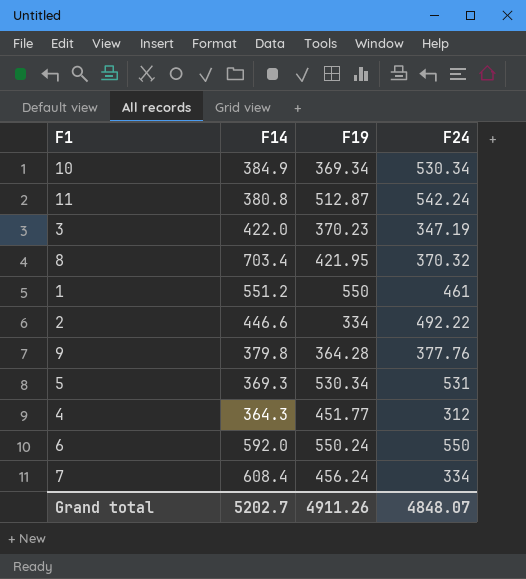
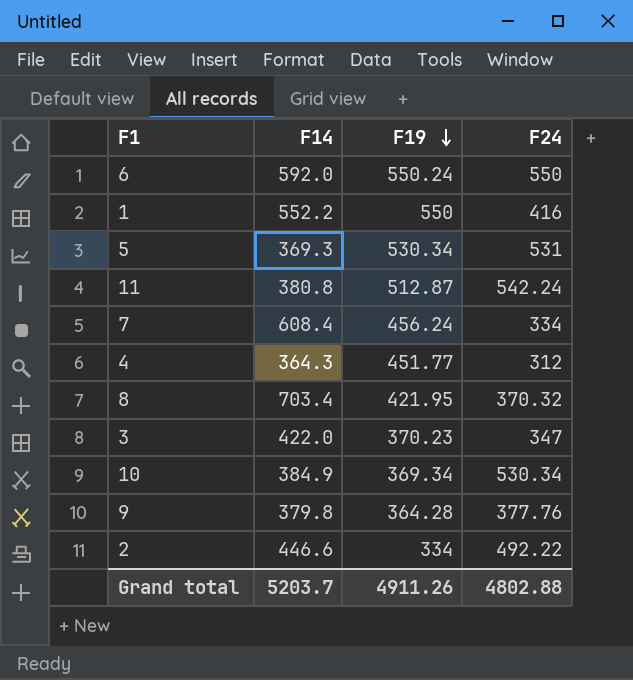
row order: none -> F19 descending
1 | F14: 551.2 -> 552.2
1 | F24: 461 -> 416
3 | F24: 347.19 -> 347
Grand total | F14: 5202.7 -> 5203.7
Grand total | F24: 4848.07 -> 4802.88

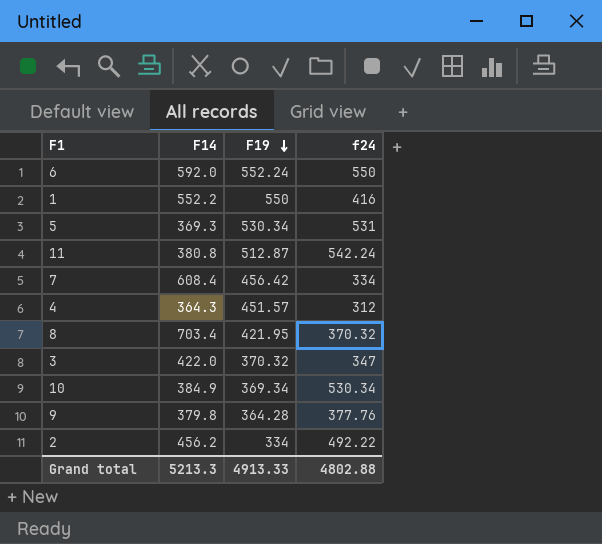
column name: F24 -> f24
6 | F19: 550.24 -> 552.24
7 | F19: 456.24 -> 456.42
4 | F19: 451.77 -> 451.57
3 | F19: 370.23 -> 370.32
2 | F14: 446.6 -> 456.2
Grand total | F14: 5203.7 -> 5213.3
Grand total | F19: 4911.26 -> 4913.33

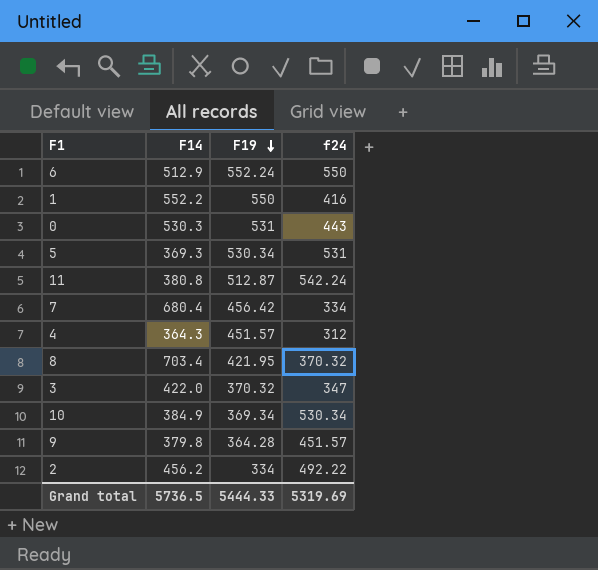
6 | F14: 592.0 -> 512.9
row 0: none -> 530.3 | 531 | 443
7 | F14: 608.4 -> 680.4
9 | f24: 377.76 -> 451.57
Grand total | F14: 5213.3 -> 5736.5
Grand total | F19: 4913.33 -> 5444.33
Grand total | f24: 4802.88 -> 5319.69

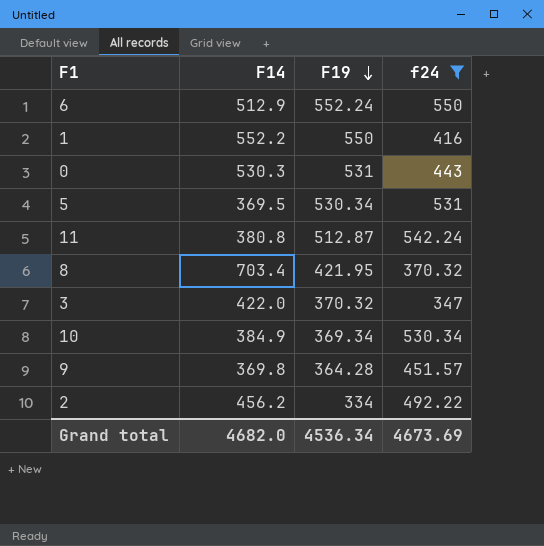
filter: none -> f24 >= 347
5 | F14: 369.3 -> 369.5
9 | F14: 379.8 -> 369.8
Grand total | F14: 5736.5 -> 4682.0
Grand total | F19: 5444.33 -> 4536.34
Grand total | f24: 5319.69 -> 4673.69

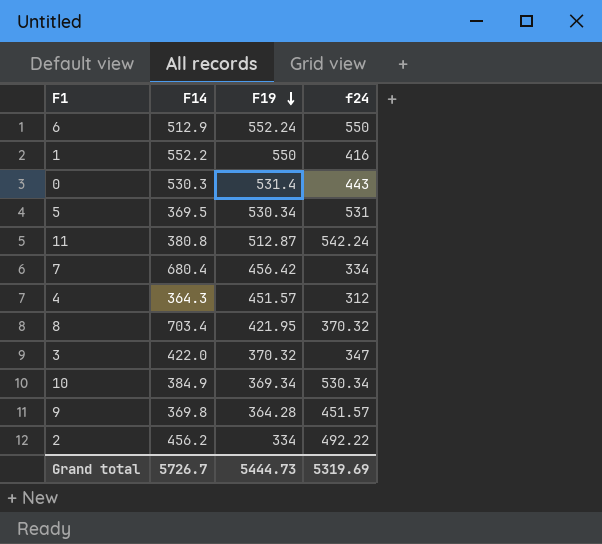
filter: f24 >= 347 -> none
0 | F19: 531 -> 531.4
Grand total | F14: 4682.0 -> 5726.7
Grand total | F19: 4536.34 -> 5444.73
Grand total | f24: 4673.69 -> 5319.69

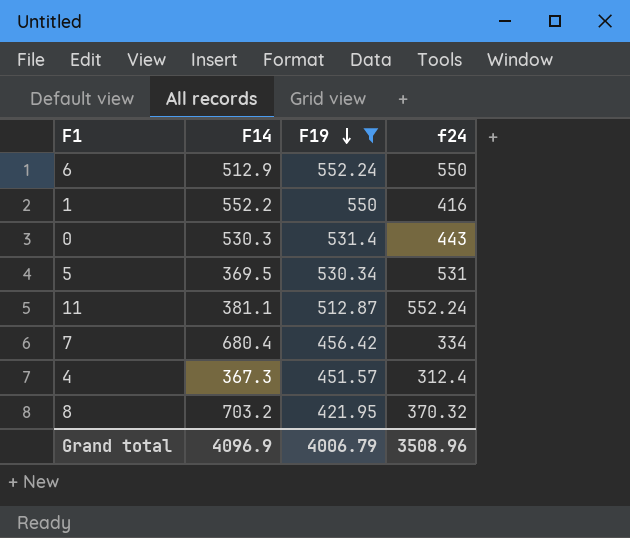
filter: none -> F19 >= 421.95
11 | F14: 380.8 -> 381.1
11 | f24: 542.24 -> 552.24
4 | F14: 364.3 -> 367.3
4 | f24: 312 -> 312.4
8 | F14: 703.4 -> 703.2
Grand total | F14: 5726.7 -> 4096.9
Grand total | F19: 5444.73 -> 4006.79
Grand total | f24: 5319.69 -> 3508.96

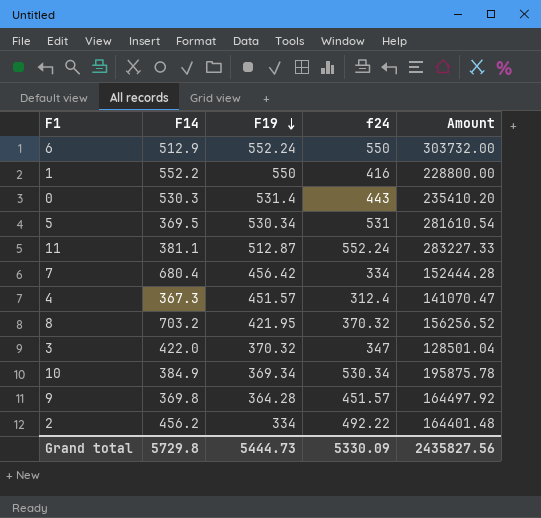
filter: F19 >= 421.95 -> none
column Amount | formula: none -> [F19] * [f24]
Grand total | F14: 4096.9 -> 5729.8
Grand total | F19: 4006.79 -> 5444.73
Grand total | f24: 3508.96 -> 5330.09

